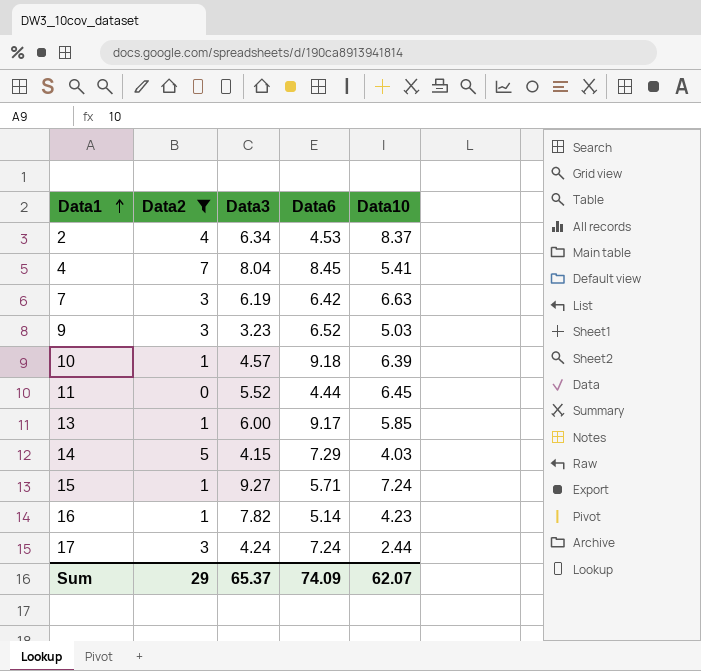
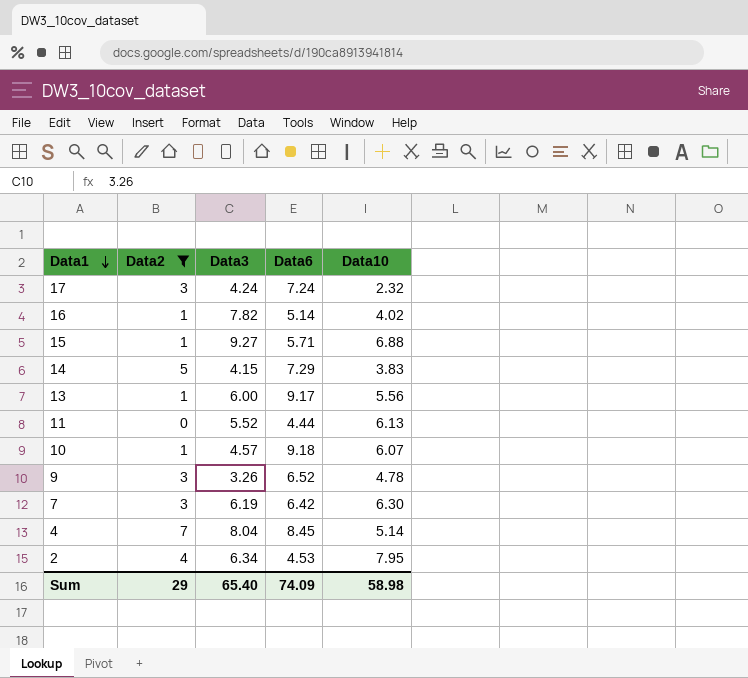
row order: Data1 ascending -> Data1 descending
17 | Data10: 2.44 -> 2.32
16 | Data10: 4.23 -> 4.02
15 | Data10: 7.24 -> 6.88
14 | Data10: 4.03 -> 3.83
13 | Data10: 5.85 -> 5.56
11 | Data10: 6.45 -> 6.13
10 | Data10: 6.39 -> 6.07
9 | Data3: 3.23 -> 3.26
9 | Data10: 5.03 -> 4.78
7 | Data10: 6.63 -> 6.30
4 | Data10: 5.41 -> 5.14
2 | Data10: 8.37 -> 7.95
Sum | Data3: 65.37 -> 65.40
Sum | Data10: 62.07 -> 58.98

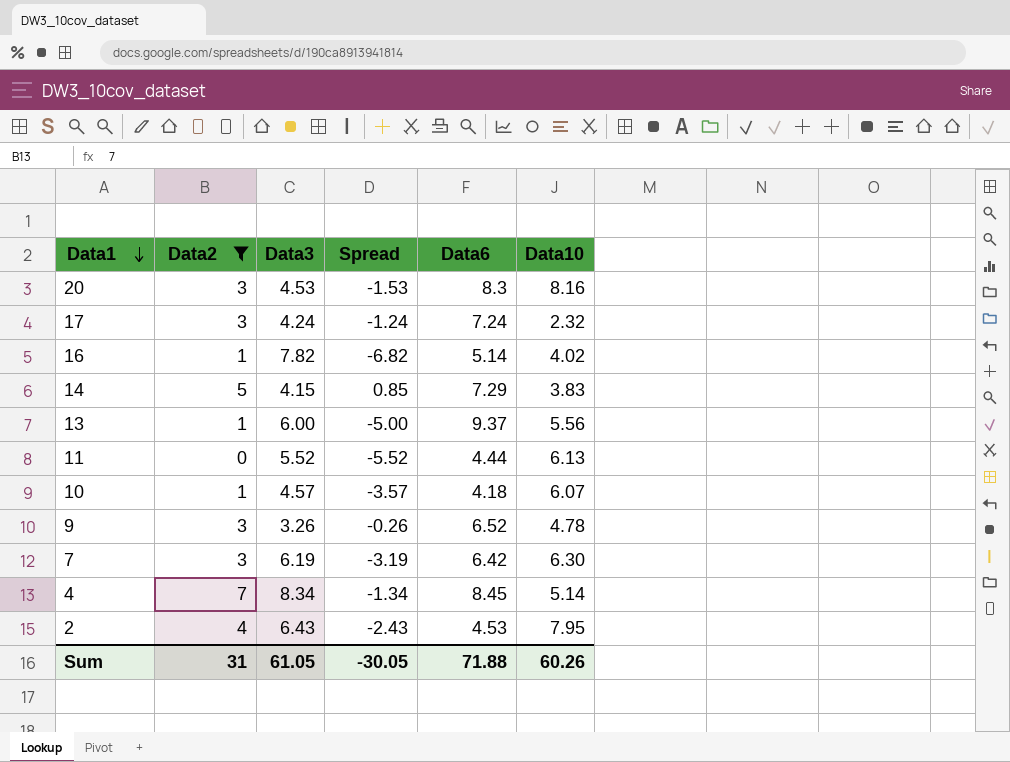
column Spread | formula: none -> [Data2] - [Data3]
row 15: 1 | 9.27 | 5.71 | 6.88 -> none
row 20: none -> 3 | 4.53 | -1.53 | 8.3 | 8.16
13 | Data6: 9.17 -> 9.37
10 | Data6: 9.18 -> 4.18
4 | Data3: 8.04 -> 8.34
2 | Data3: 6.34 -> 6.43
Sum | Data2: 29 -> 31
Sum | Data3: 65.40 -> 61.05
Sum | Data6: 74.09 -> 71.88
Sum | Data10: 58.98 -> 60.26

